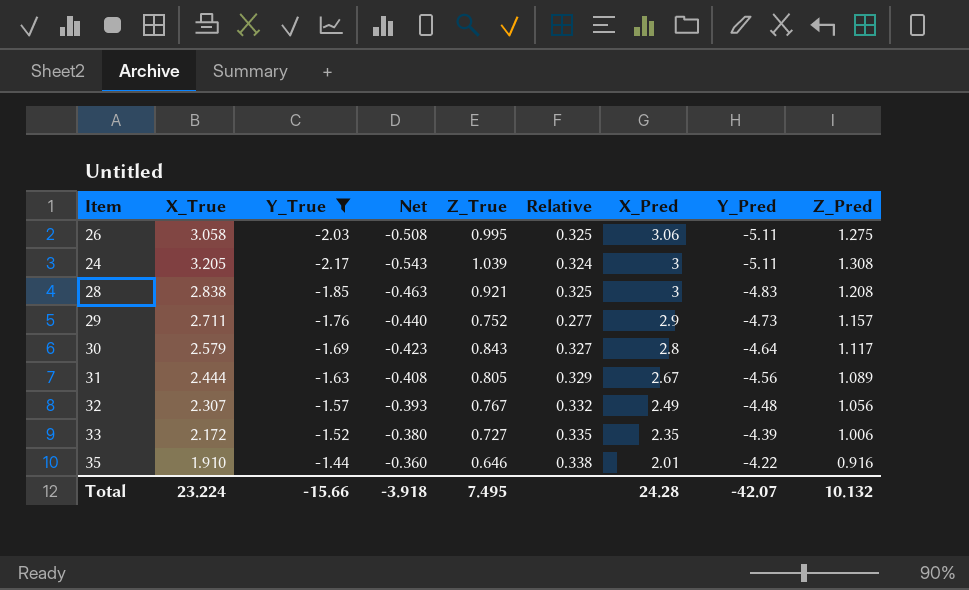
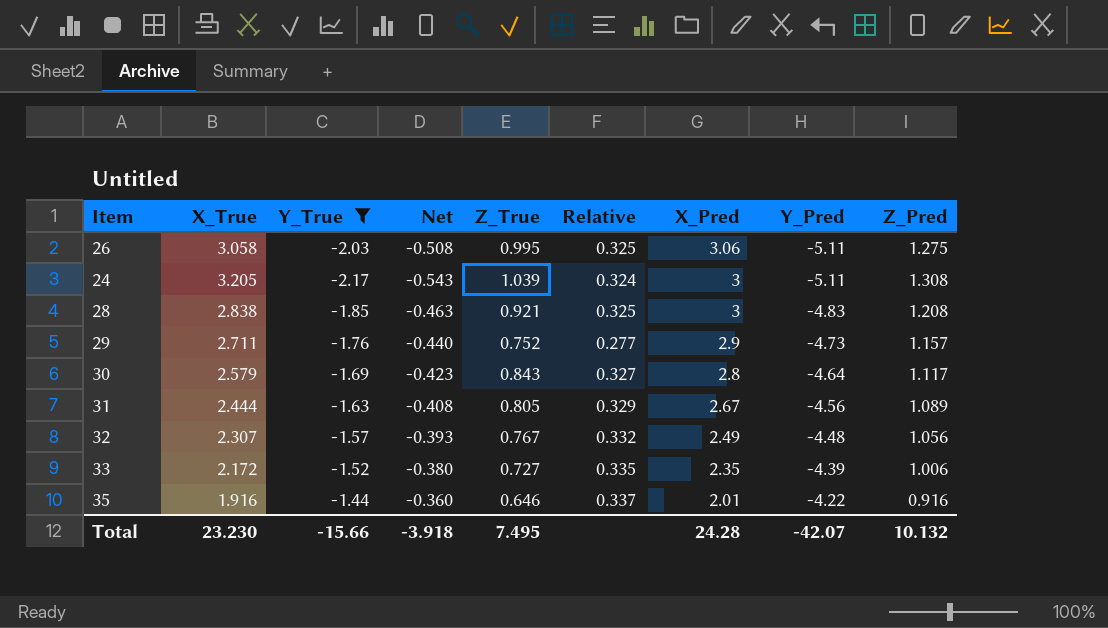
35 | X_True: 1.910 -> 1.916
35 | Relative: 0.338 -> 0.337
Total | X_True: 23.224 -> 23.230

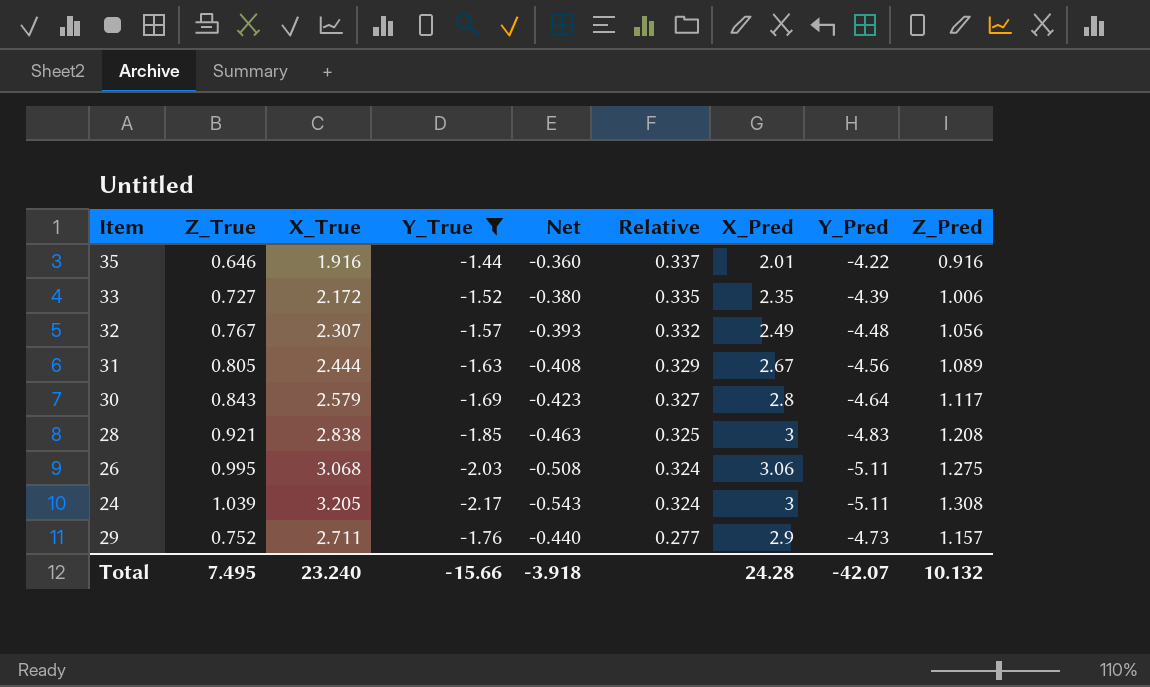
row order: X_Pred descending -> Relative descending
column Z_True | position: 5 -> 2
26 | X_True: 3.058 -> 3.068
26 | Relative: 0.325 -> 0.324
Total | X_True: 23.230 -> 23.240

